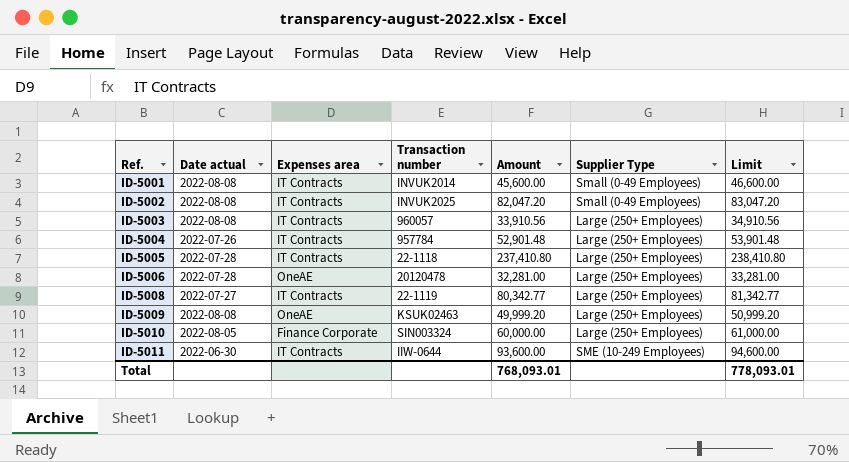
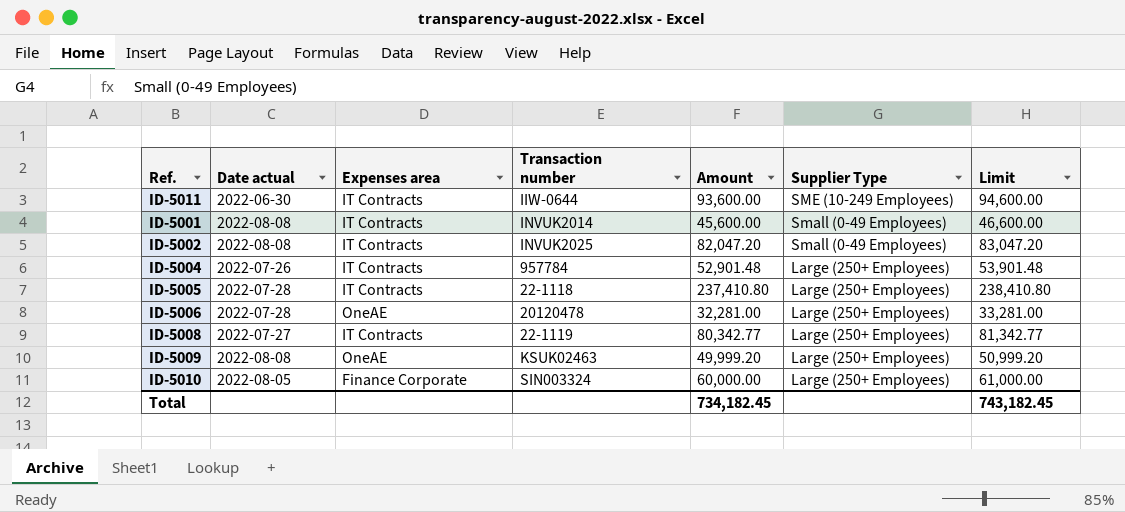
row order: Ref. ascending -> Supplier Type descending
row ID-5003: 2022-08-08 | IT Contracts | 960057 | 33,910.56 | Large (250+ Employees) | 34,910.56 -> none
Total | Amount: 768,093.01 -> 734,182.45
Total | Limit: 778,093.01 -> 743,182.45

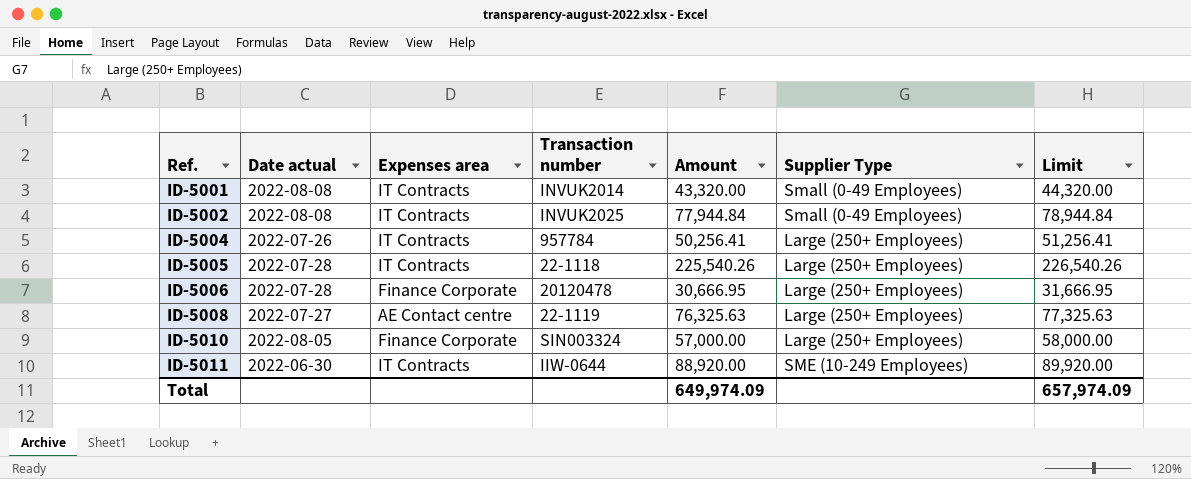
row order: Supplier Type descending -> Ref. ascending
row ID-5009: 2022-08-08 | OneAE | KSUK02463 | 49,999.20 | Large (250+ Employees) | 50,999.20 -> none
ID-5001 | Amount: 45,600.00 -> 43,320.00
ID-5001 | Limit: 46,600.00 -> 44,320.00
ID-5002 | Amount: 82,047.20 -> 77,944.84
ID-5002 | Limit: 83,047.20 -> 78,944.84
ID-5004 | Amount: 52,901.48 -> 50,256.41
ID-5004 | Limit: 53,901.48 -> 51,256.41
ID-5005 | Amount: 237,410.80 -> 225,540.26
ID-5005 | Limit: 238,410.80 -> 226,540.26
ID-5006 | Expenses area: OneAE -> Finance Corporate
ID-5006 | Amount: 32,281.00 -> 30,666.95
ID-5006 | Limit: 33,281.00 -> 31,666.95
ID-5008 | Expenses area: IT Contracts -> AE Contact centre
ID-5008 | Amount: 80,342.77 -> 76,325.63
ID-5008 | Limit: 81,342.77 -> 77,325.63
ID-5010 | Amount: 60,000.00 -> 57,000.00
ID-5010 | Limit: 61,000.00 -> 58,000.00
ID-5011 | Amount: 93,600.00 -> 88,920.00
ID-5011 | Limit: 94,600.00 -> 89,920.00
Total | Amount: 734,182.45 -> 649,974.09
Total | Limit: 743,182.45 -> 657,974.09

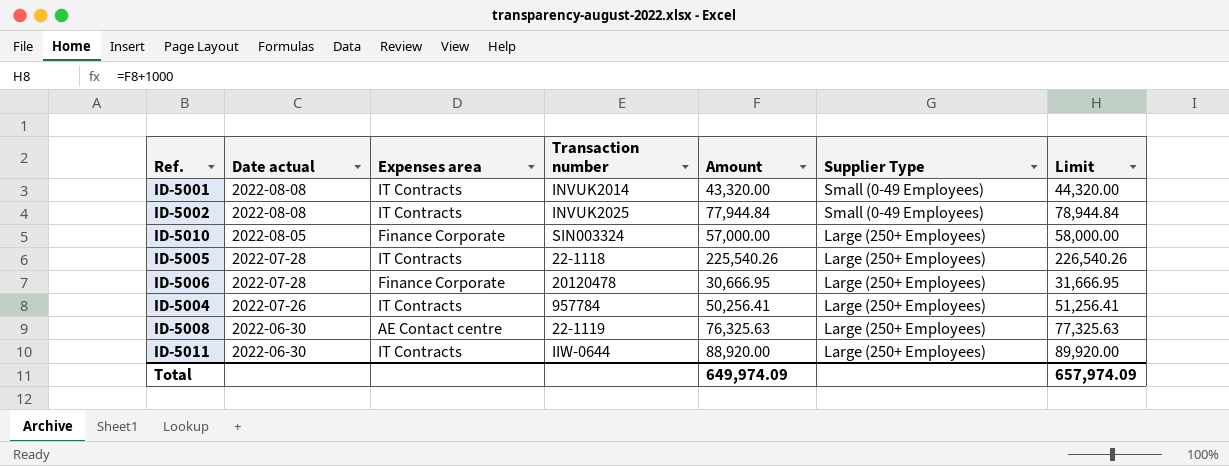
row order: Ref. ascending -> Date actual descending
ID-5008 | Date actual: 2022-07-27 -> 2022-06-30
ID-5011 | Supplier Type: SME (10-249 Employees) -> Large (250+ Employees)

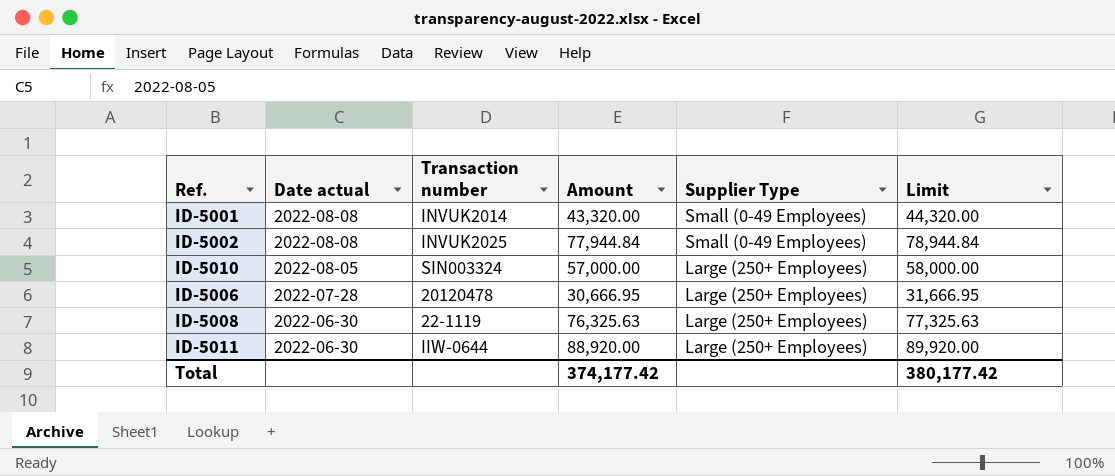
column Expenses area | position: 3 -> none
row ID-5005: 2022-07-28 | IT Contracts | 22-1118 | 225,540.26 | Large (250+ Employees) | 226,540.26 -> none
row ID-5004: 2022-07-26 | IT Contracts | 957784 | 50,256.41 | Large (250+ Employees) | 51,256.41 -> none
Total | Amount: 649,974.09 -> 374,177.42
Total | Limit: 657,974.09 -> 380,177.42

